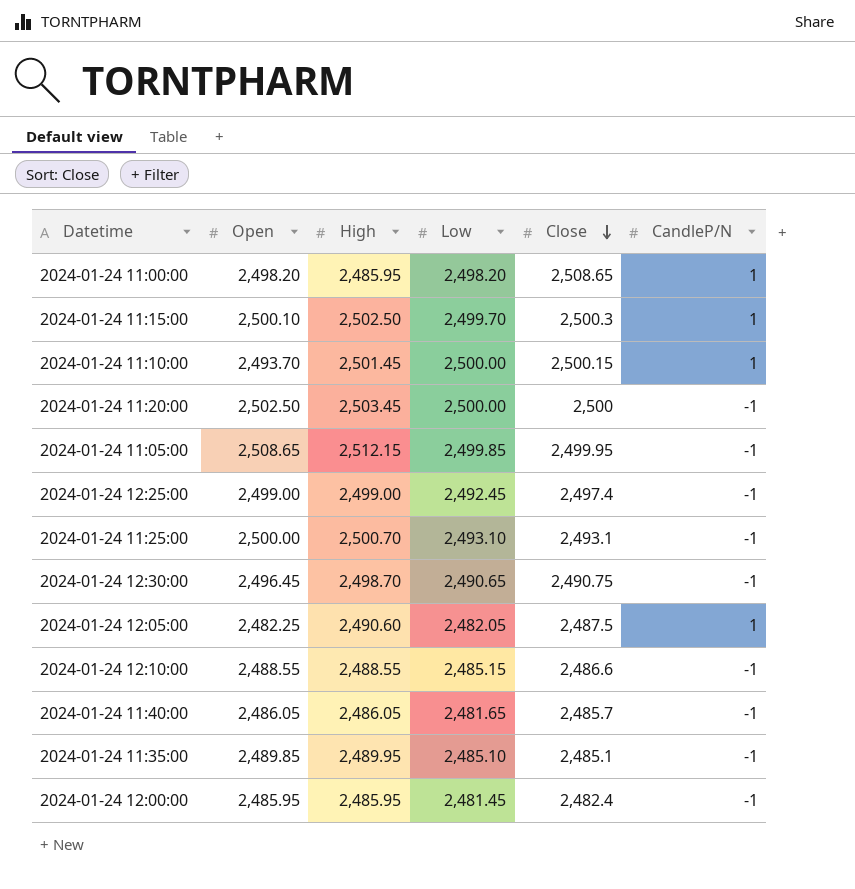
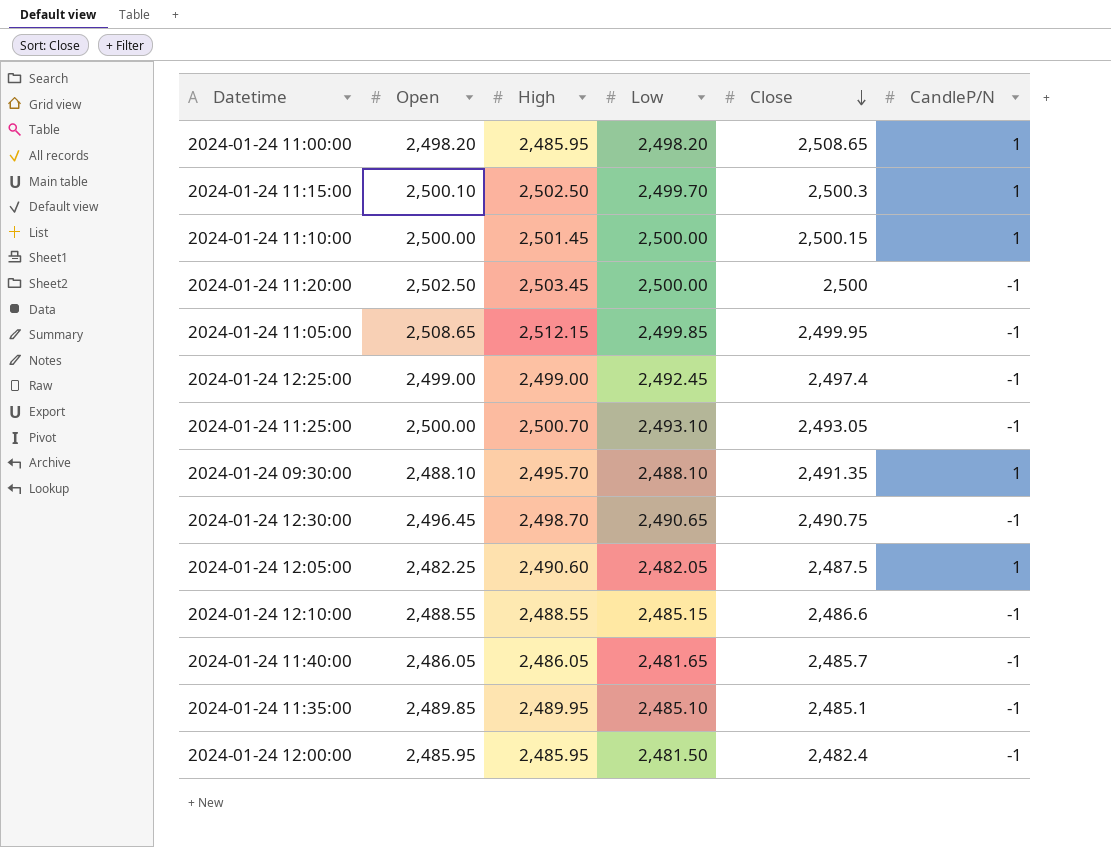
2024-01-24 11:10:00 | Open: 2,493.70 -> 2,500.00
2024-01-24 11:25:00 | Close: 2,493.1 -> 2,493.05
row 2024-01-24 09:30:00: none -> 2,488.10 | 2,495.70 | 2,488.10 | 2,491.35 | 1
2024-01-24 12:00:00 | Low: 2,481.45 -> 2,481.50

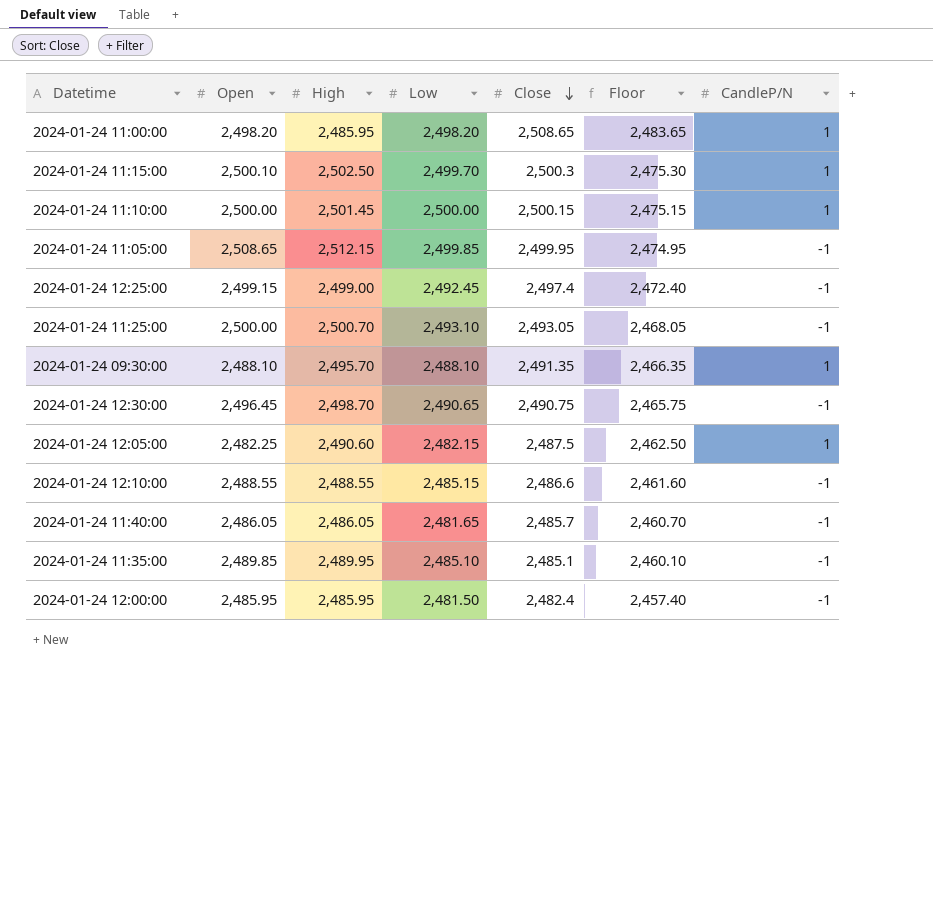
column Floor | formula: none -> [Close] - 25
row 2024-01-24 11:20:00: 2,502.50 | 2,503.45 | 2,500.00 | 2,500 | -1 -> none
2024-01-24 12:25:00 | Open: 2,499.00 -> 2,499.15
2024-01-24 12:05:00 | Low: 2,482.05 -> 2,482.15

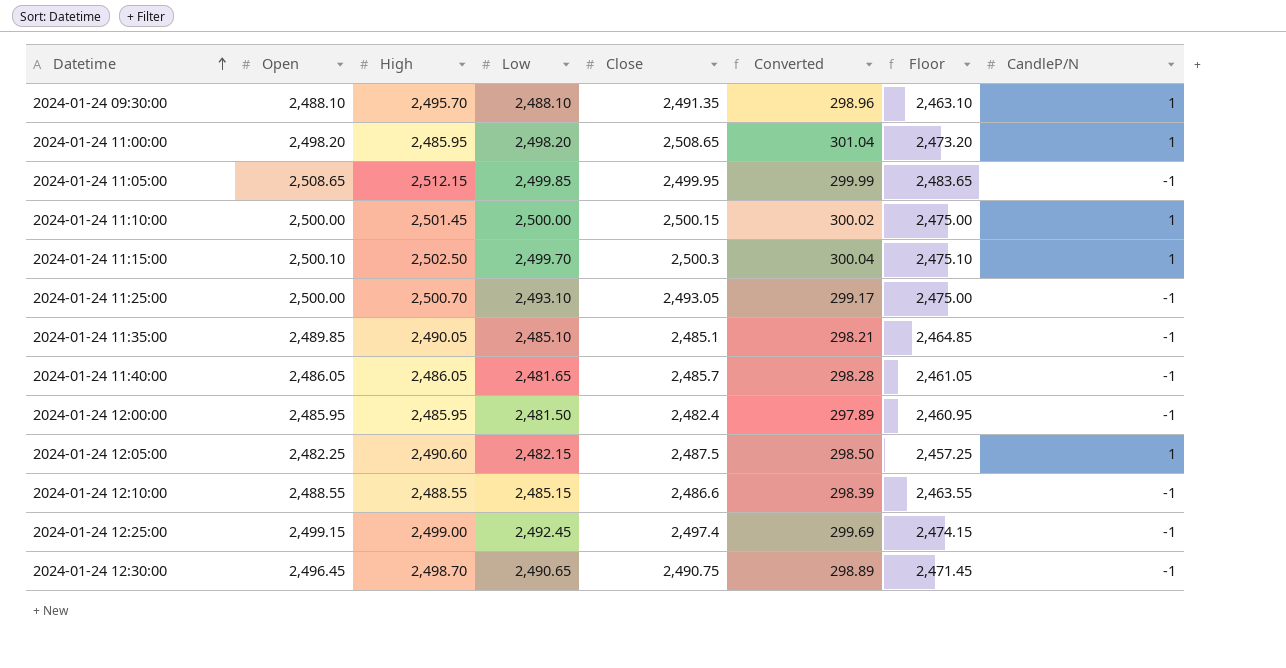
row order: Close descending -> Datetime ascending
column Converted | formula: none -> [Close] * 0.12
column Floor | formula: [Close] - 25 -> [Open] - 25
2024-01-24 11:35:00 | High: 2,489.95 -> 2,490.05

